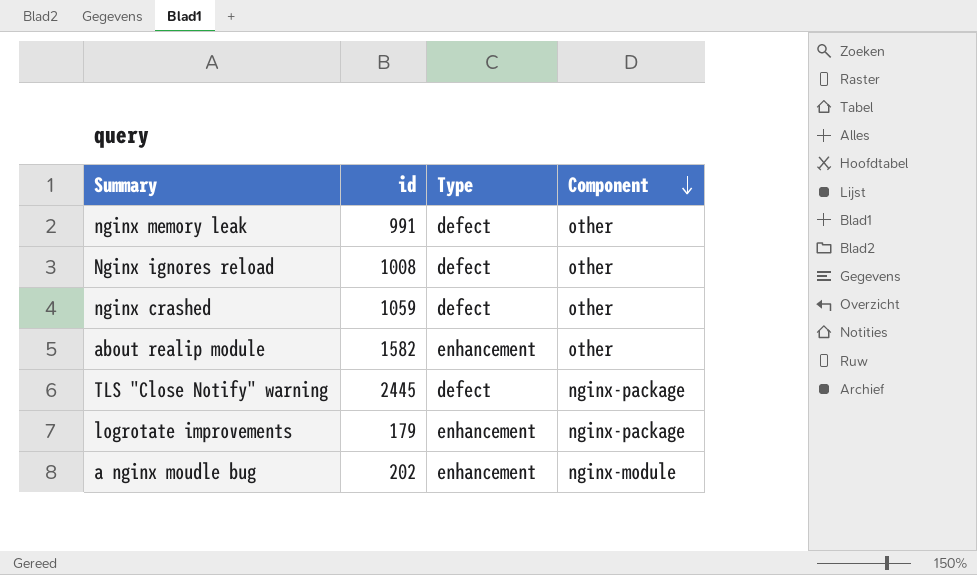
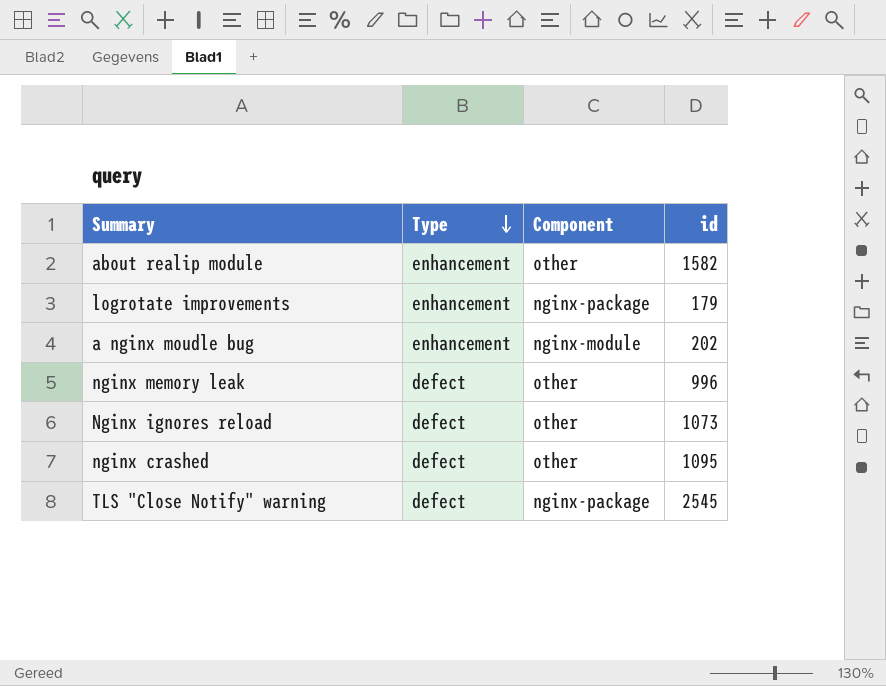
row order: Component descending -> Type descending
column id | position: 2 -> 4
nginx memory leak | id: 991 -> 996
Nginx ignores reload | id: 1008 -> 1073
nginx crashed | id: 1059 -> 1095
TLS "Close Notify" warning | id: 2445 -> 2545

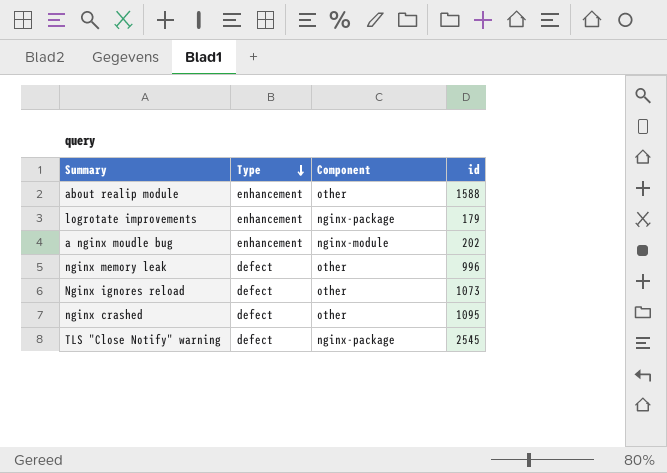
about realip module | id: 1582 -> 1588

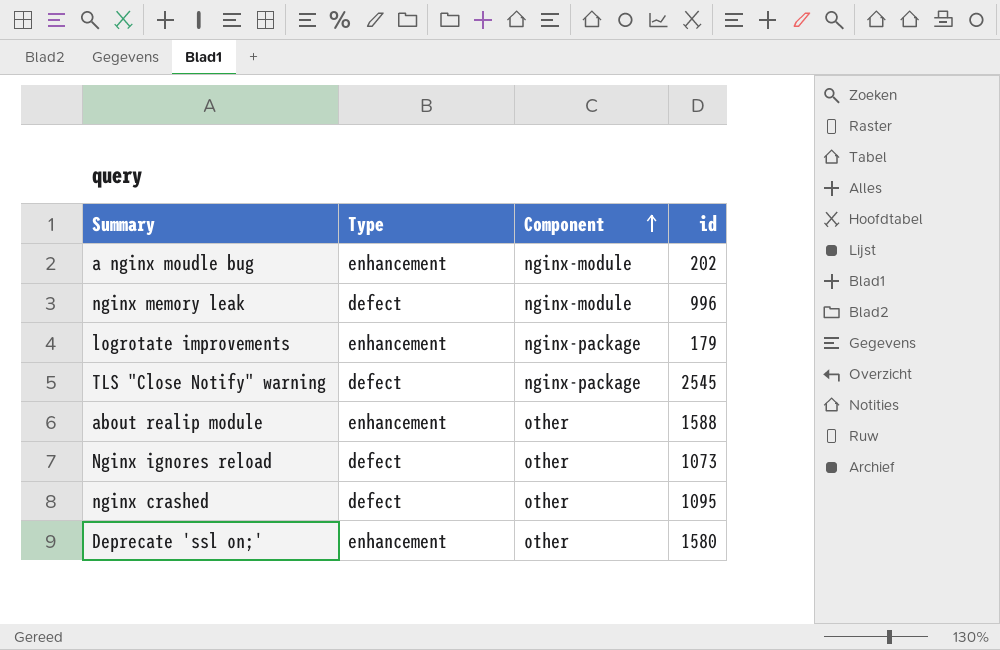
row order: Type descending -> Component ascending
nginx memory leak | Component: other -> nginx-module
row Deprecate 'ssl on;': none -> enhancement | other | 1580

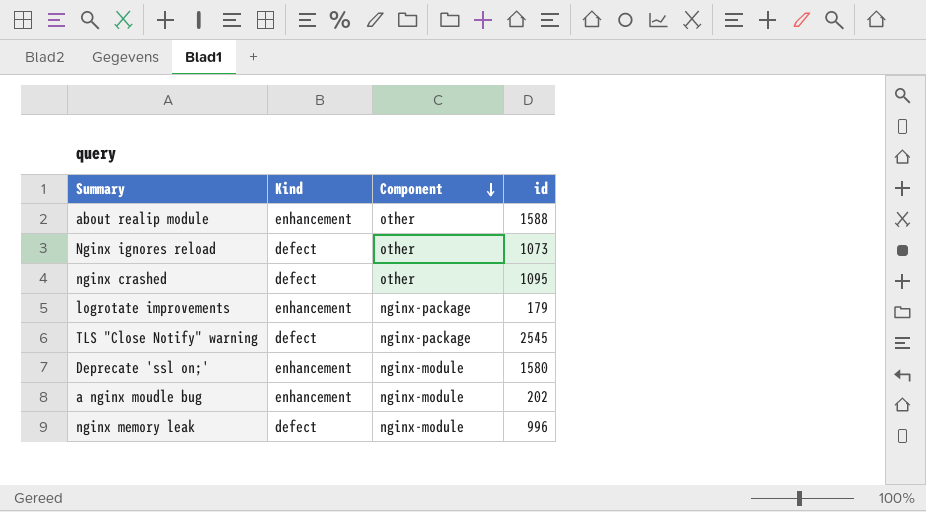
row order: Component ascending -> Component descending
column name: Type -> Kind
Deprecate 'ssl on;' | Component: other -> nginx-module

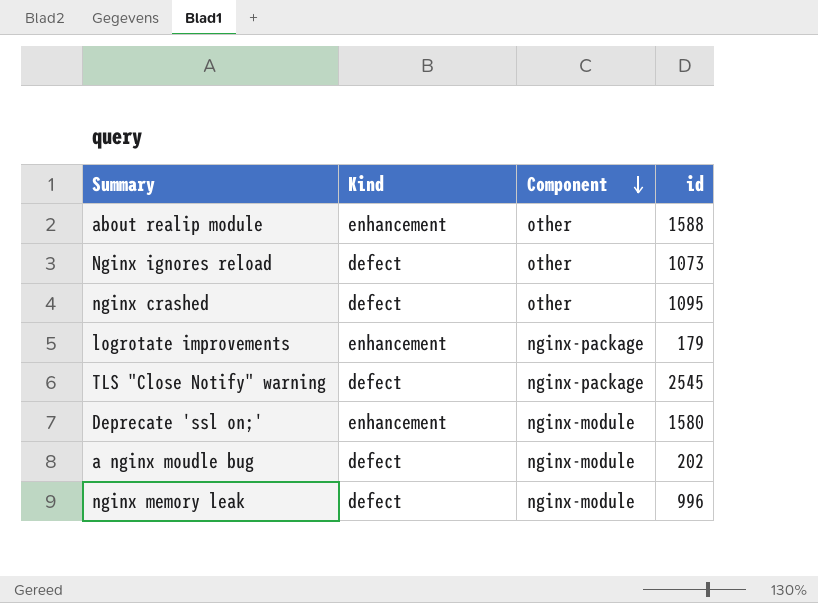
a nginx moudle bug | Kind: enhancement -> defect

